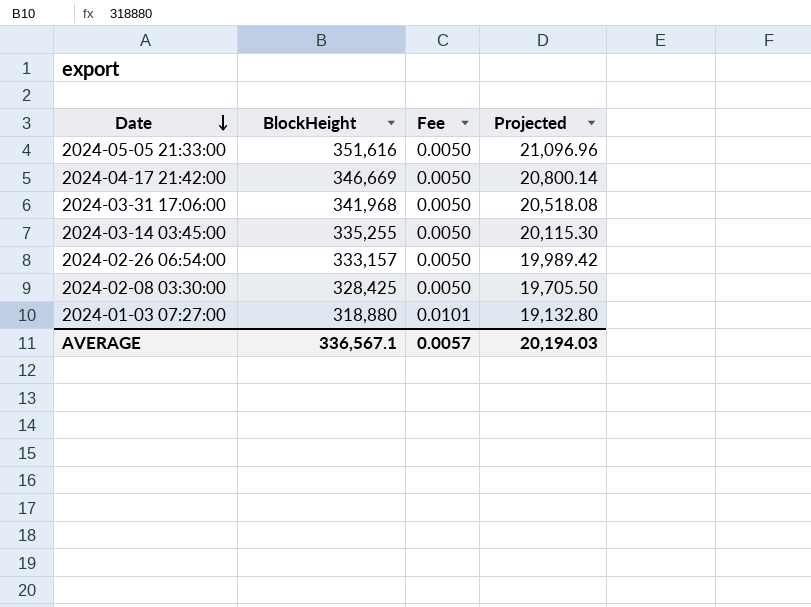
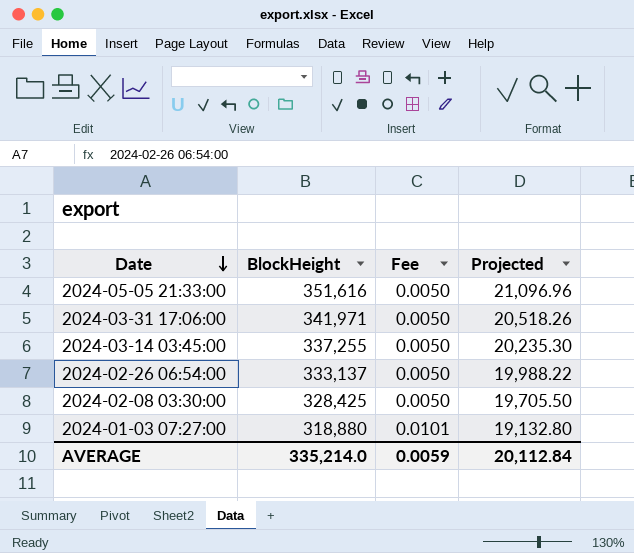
row 2024-04-17 21:42:00: 346,669 | 0.0050 | 20,800.14 -> none
2024-03-31 17:06:00 | BlockHeight: 341,968 -> 341,971
2024-03-31 17:06:00 | Projected: 20,518.08 -> 20,518.26
2024-03-14 03:45:00 | BlockHeight: 335,255 -> 337,255
2024-03-14 03:45:00 | Projected: 20,115.30 -> 20,235.30
2024-02-26 06:54:00 | BlockHeight: 333,157 -> 333,137
2024-02-26 06:54:00 | Projected: 19,989.42 -> 19,988.22
AVERAGE | BlockHeight: 336,567.1 -> 335,214.0
AVERAGE | Fee: 0.0057 -> 0.0059
AVERAGE | Projected: 20,194.03 -> 20,112.84

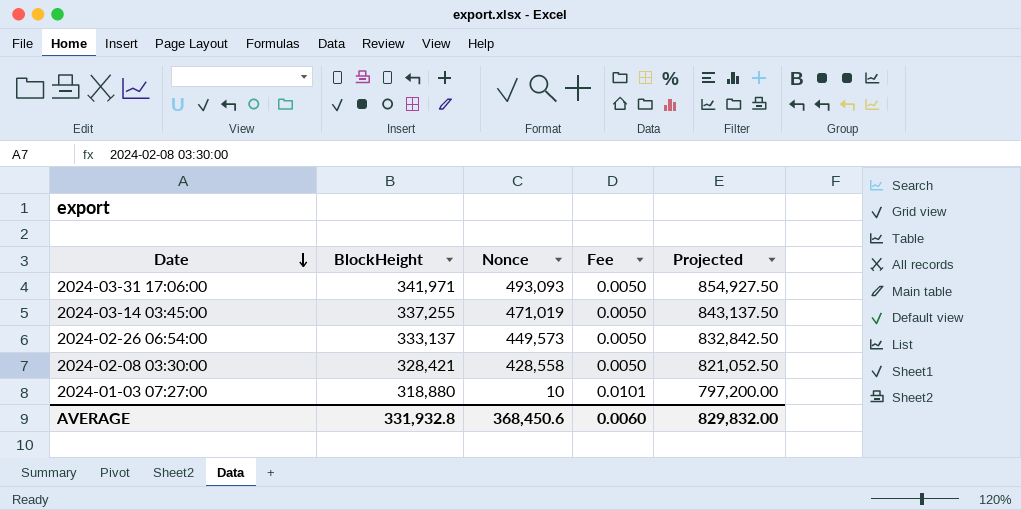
column Nonce | position: none -> 3
column Projected | formula: [BlockHeight] * 0.06 -> [BlockHeight] * 2.5
row 2024-05-05 21:33:00: 351,616 | 0.0050 | 21,096.96 -> none
2024-02-08 03:30:00 | BlockHeight: 328,425 -> 328,421
AVERAGE | BlockHeight: 335,214.0 -> 331,932.8
AVERAGE | Fee: 0.0059 -> 0.0060
AVERAGE | Projected: 20,112.84 -> 829,832.00

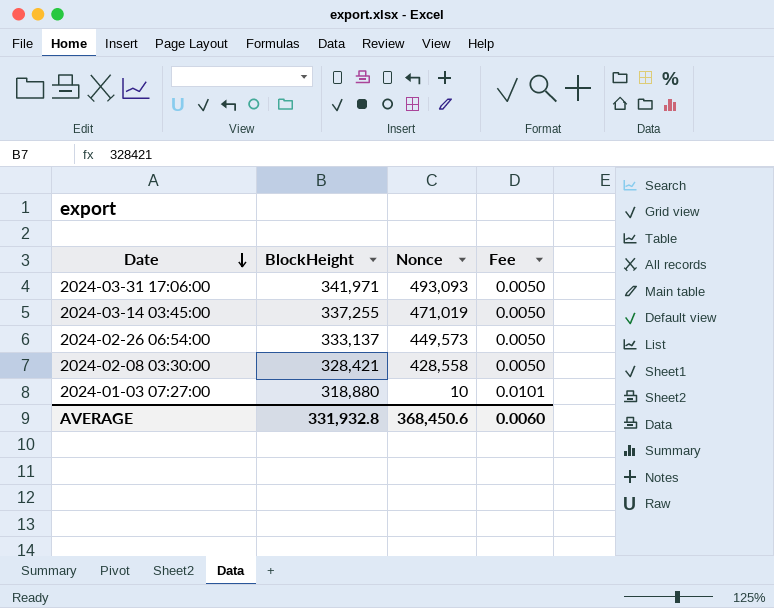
column Projected | formula: [BlockHeight] * 2.5 -> none

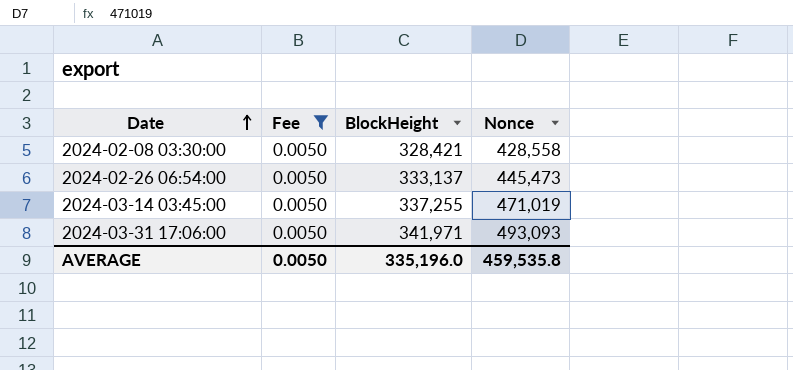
filter: none -> Fee = 0.0050
row order: Date descending -> Date ascending
column Fee | position: 4 -> 2
2024-02-26 06:54:00 | Nonce: 449,573 -> 445,473
AVERAGE | Fee: 0.0060 -> 0.0050
AVERAGE | BlockHeight: 331,932.8 -> 335,196.0
AVERAGE | Nonce: 368,450.6 -> 459,535.8

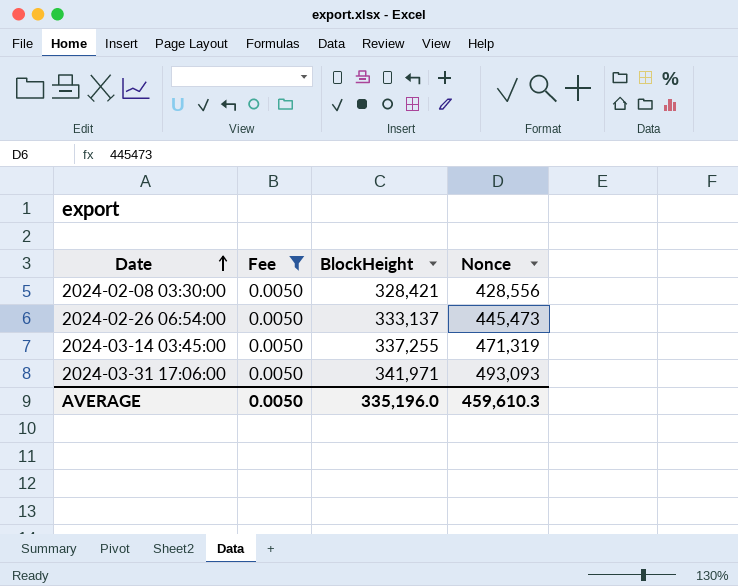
2024-02-08 03:30:00 | Nonce: 428,558 -> 428,556
2024-03-14 03:45:00 | Nonce: 471,019 -> 471,319
AVERAGE | Nonce: 459,535.8 -> 459,610.3

